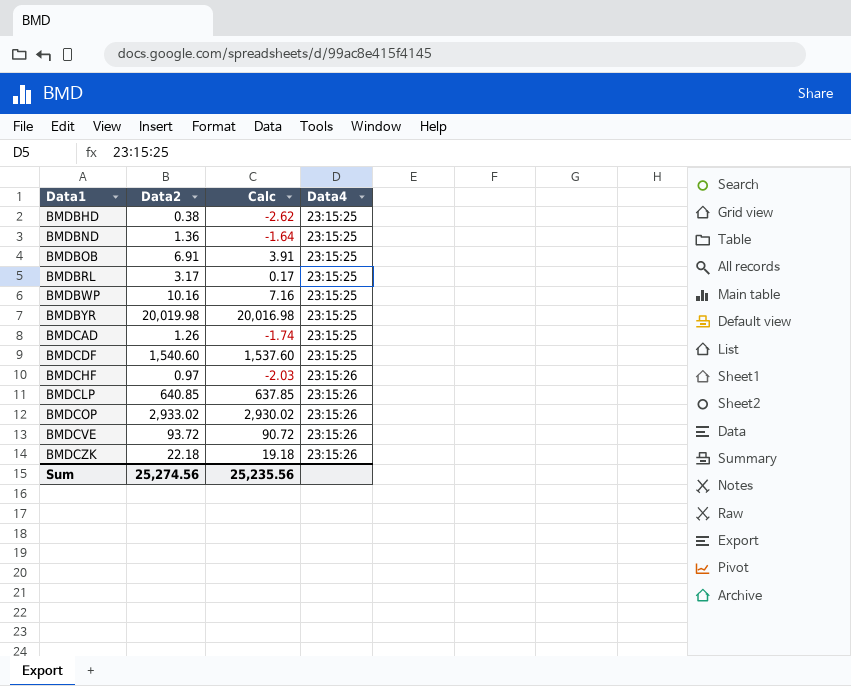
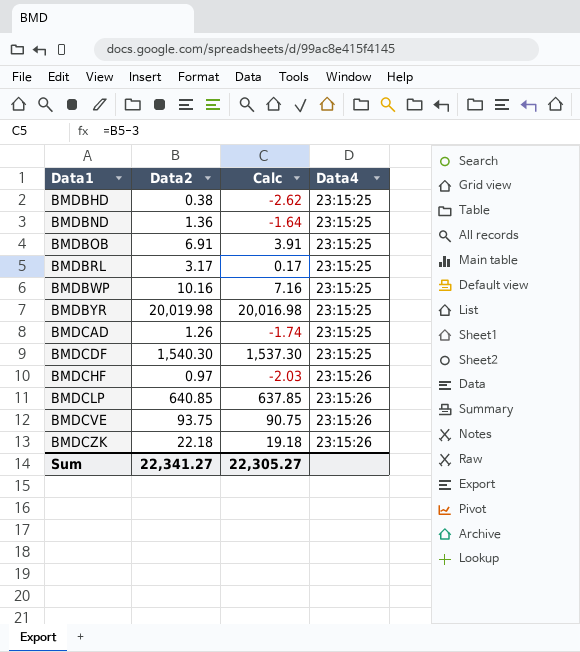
row BMDCOP: 2,933.02 | 2,930.02 | 23:15:26 -> none
BMDCDF | Data2: 1,540.60 -> 1,540.30
BMDCDF | Calc: 1,537.60 -> 1,537.30
BMDCVE | Data2: 93.72 -> 93.75
BMDCVE | Calc: 90.72 -> 90.75
Sum | Data2: 25,274.56 -> 22,341.27
Sum | Calc: 25,235.56 -> 22,305.27

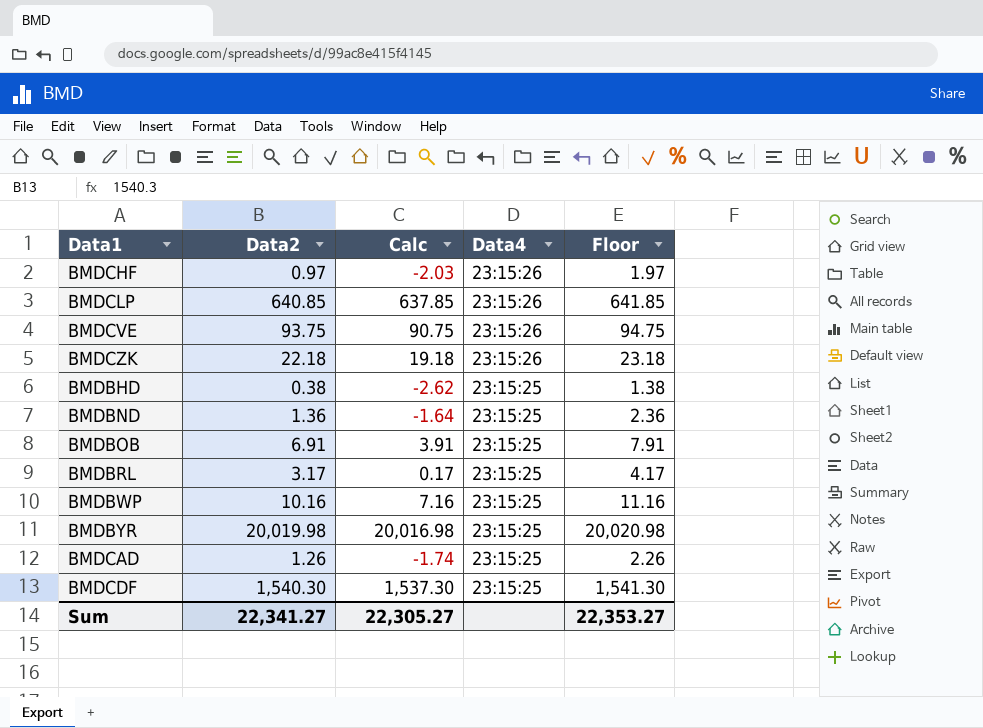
row order: Data1 ascending -> Data4 descending
column Floor | formula: none -> [Data2] + 1

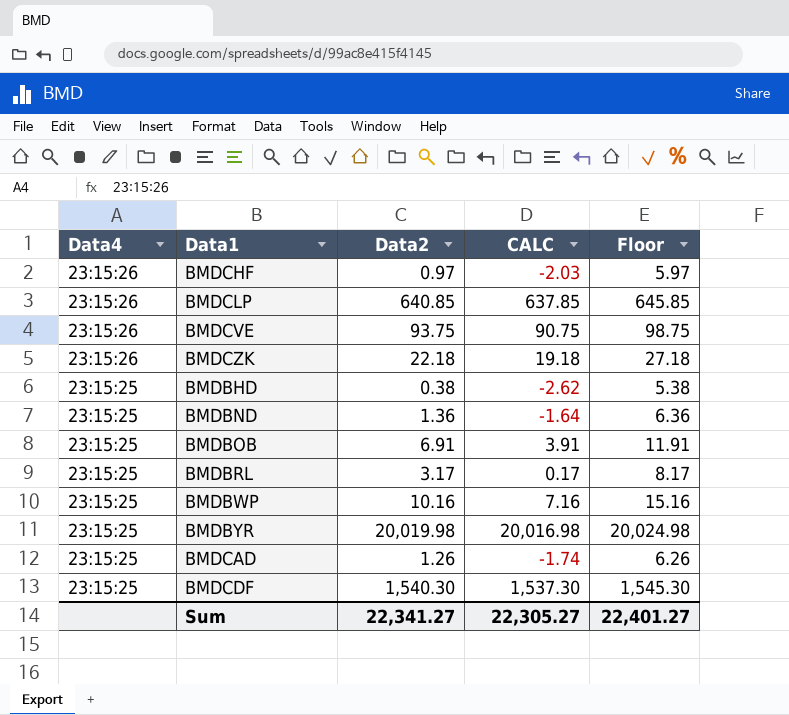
column Data4 | position: 4 -> 1
column name: Calc -> CALC
column Floor | formula: [Data2] + 1 -> [Data2] + 5
Sum | Floor: 22,353.27 -> 22,401.27

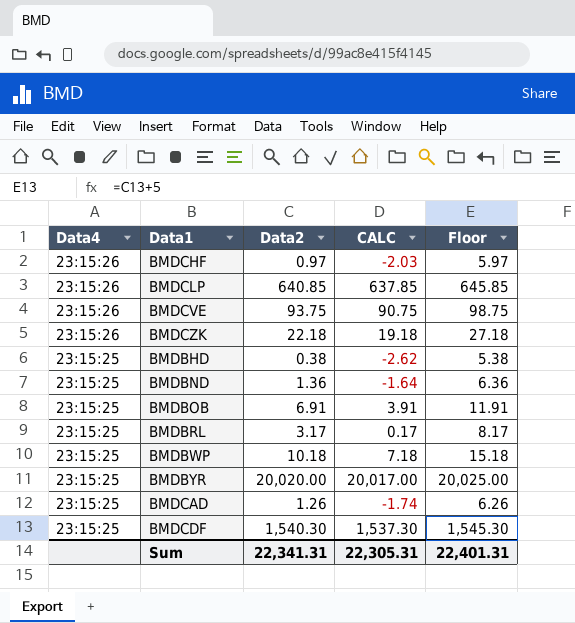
BMDBWP | Data2: 10.16 -> 10.18
BMDBWP | CALC: 7.16 -> 7.18
BMDBWP | Floor: 15.16 -> 15.18
BMDBYR | Data2: 20,019.98 -> 20,020.00
BMDBYR | CALC: 20,016.98 -> 20,017.00
BMDBYR | Floor: 20,024.98 -> 20,025.00
Sum | Data2: 22,341.27 -> 22,341.31
Sum | CALC: 22,305.27 -> 22,305.31
Sum | Floor: 22,401.27 -> 22,401.31

